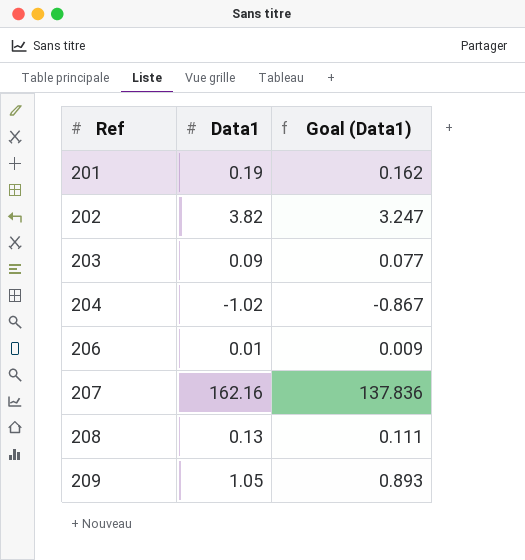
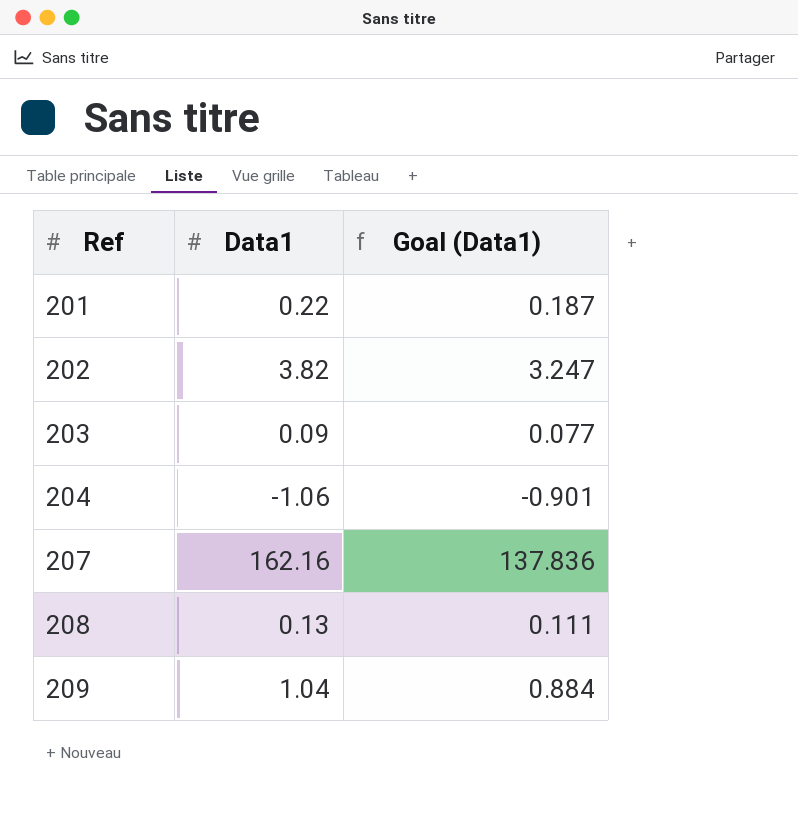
row 206: 0.01 | 0.009 -> none
201 | Data1: 0.19 -> 0.22
201 | Goal (Data1): 0.162 -> 0.187
204 | Data1: -1.02 -> -1.06
204 | Goal (Data1): -0.867 -> -0.901
209 | Data1: 1.05 -> 1.04
209 | Goal (Data1): 0.893 -> 0.884

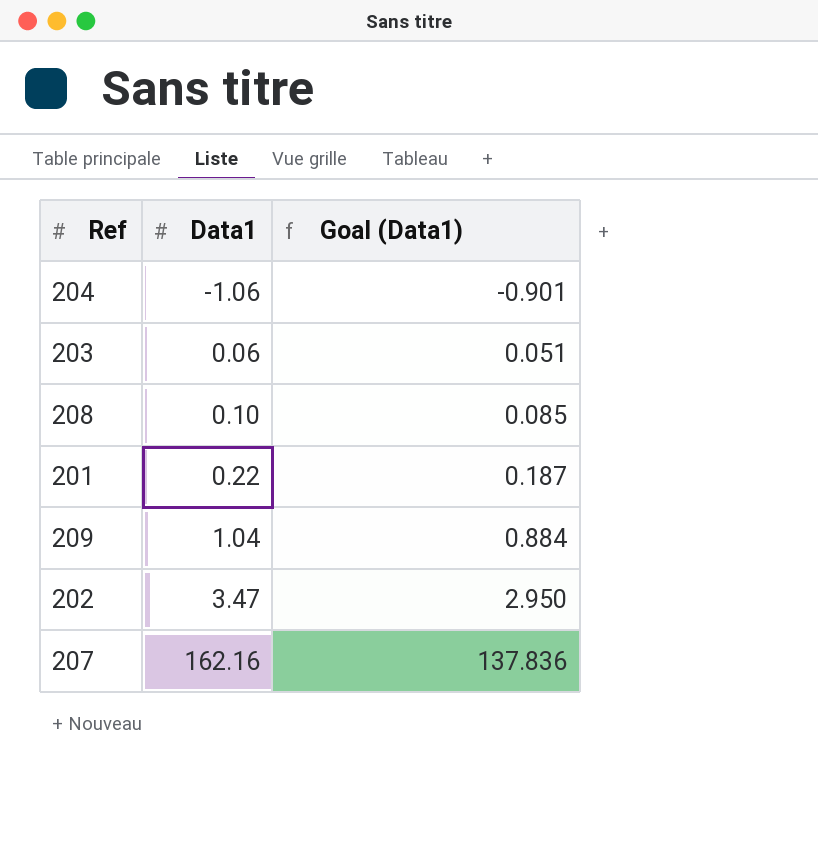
row order: Ref ascending -> Data1 ascending
203 | Data1: 0.09 -> 0.06
203 | Goal (Data1): 0.077 -> 0.051
208 | Data1: 0.13 -> 0.10
208 | Goal (Data1): 0.111 -> 0.085
202 | Data1: 3.82 -> 3.47
202 | Goal (Data1): 3.247 -> 2.950

